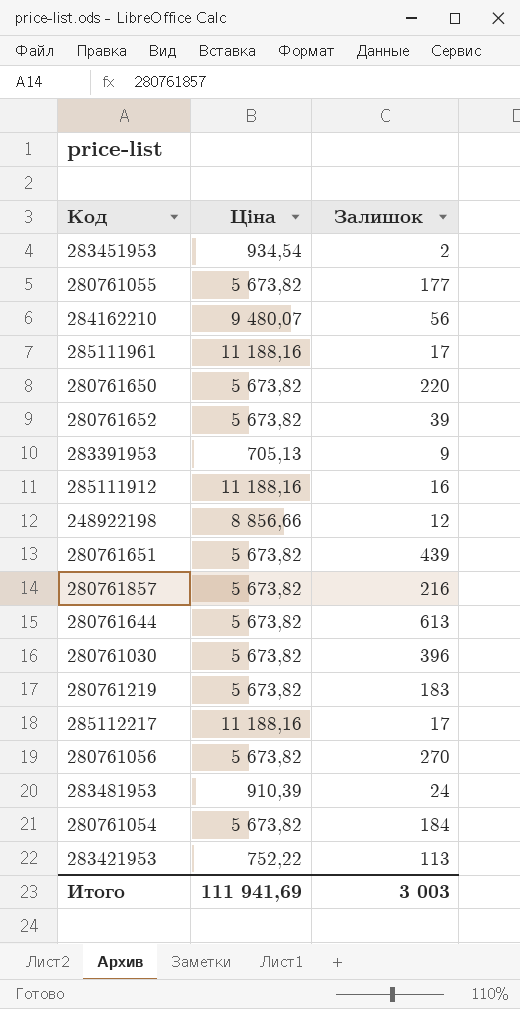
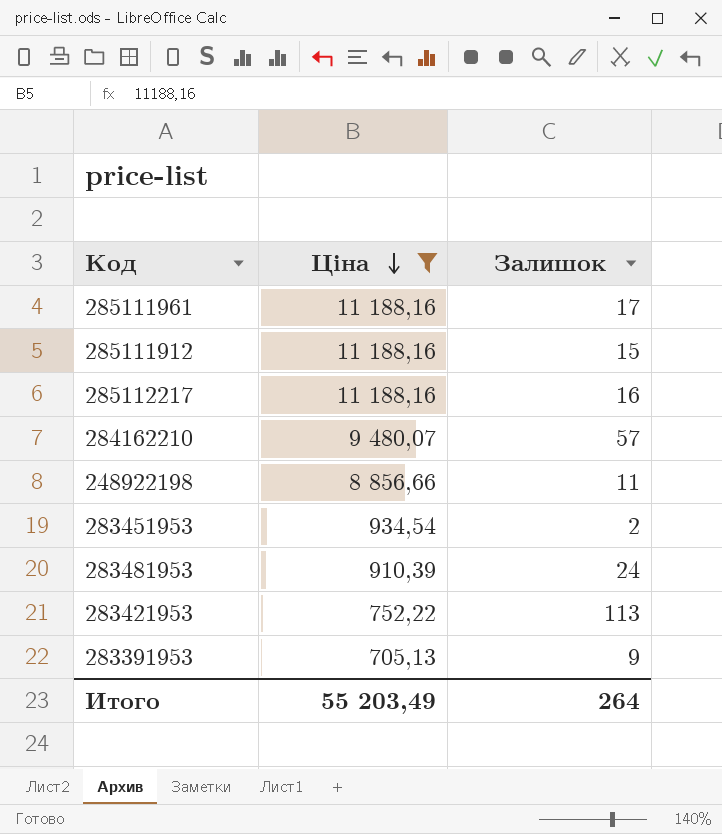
filter: none -> Ціна != 5 673,82
row order: none -> Ціна descending
285111912 | Залишок: 16 -> 15
285112217 | Залишок: 17 -> 16
284162210 | Залишок: 56 -> 57
248922198 | Залишок: 12 -> 11
Итого | Ціна: 111 941,69 -> 55 203,49
Итого | Залишок: 3 003 -> 264

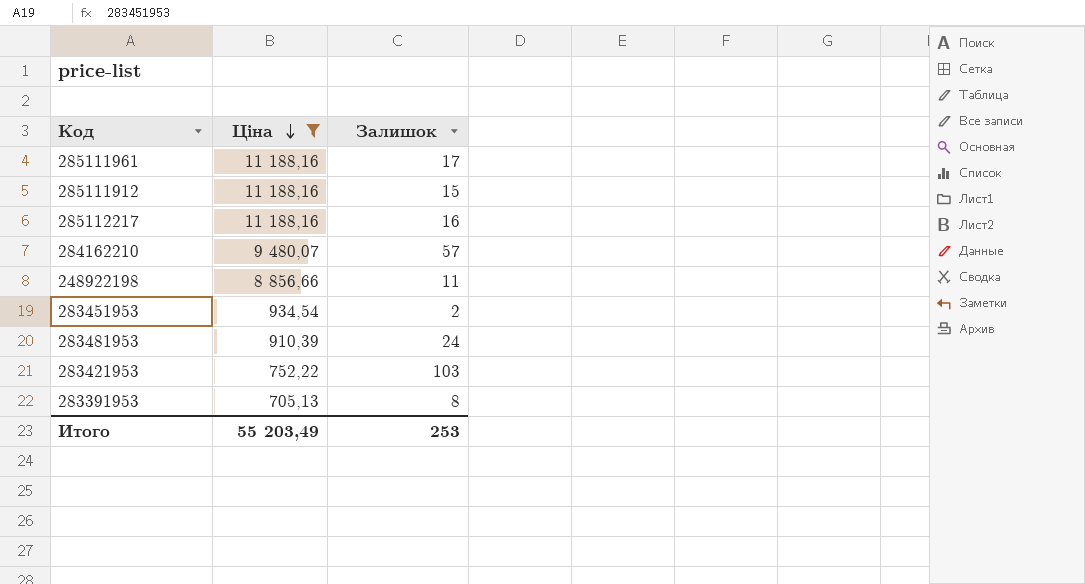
283421953 | Залишок: 113 -> 103
283391953 | Залишок: 9 -> 8
Итого | Залишок: 264 -> 253

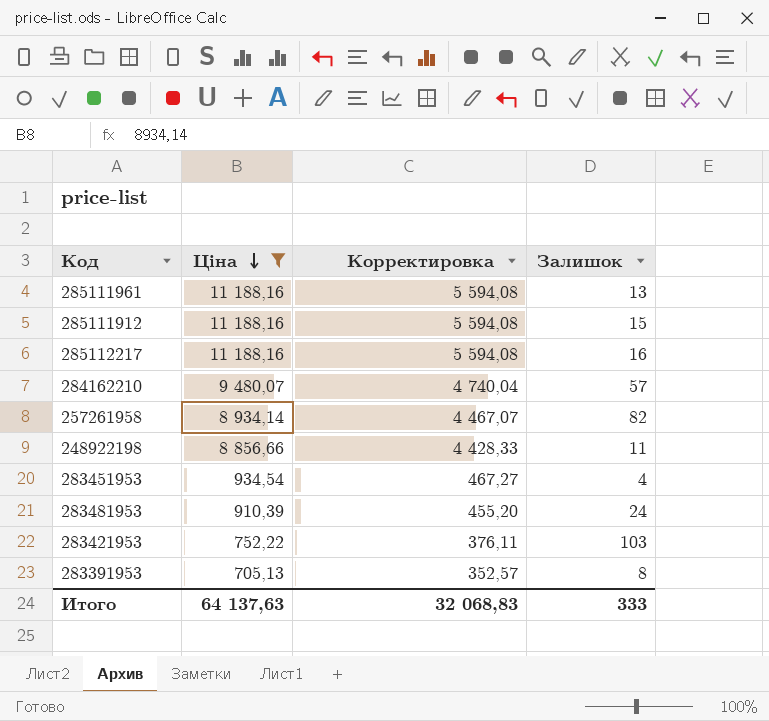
column Корректировка | formula: none -> [Ціна] * 0,5
285111961 | Залишок: 17 -> 13
row 257261958: none -> 8 934,14 | 4 467,07 | 82
283451953 | Залишок: 2 -> 4
Итого | Ціна: 55 203,49 -> 64 137,63
Итого | Залишок: 253 -> 333

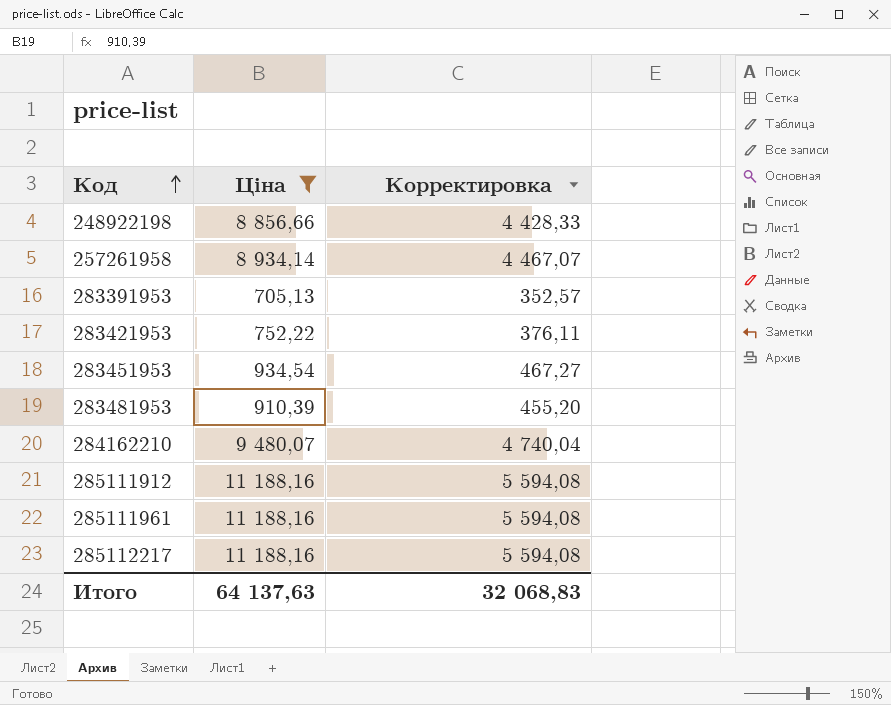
row order: Ціна descending -> Код ascending
column Залишок | position: 4 -> none

